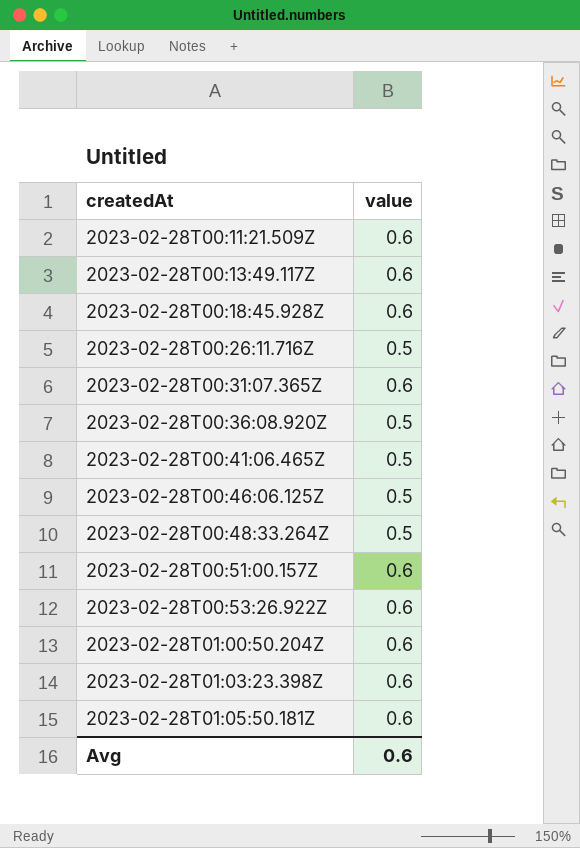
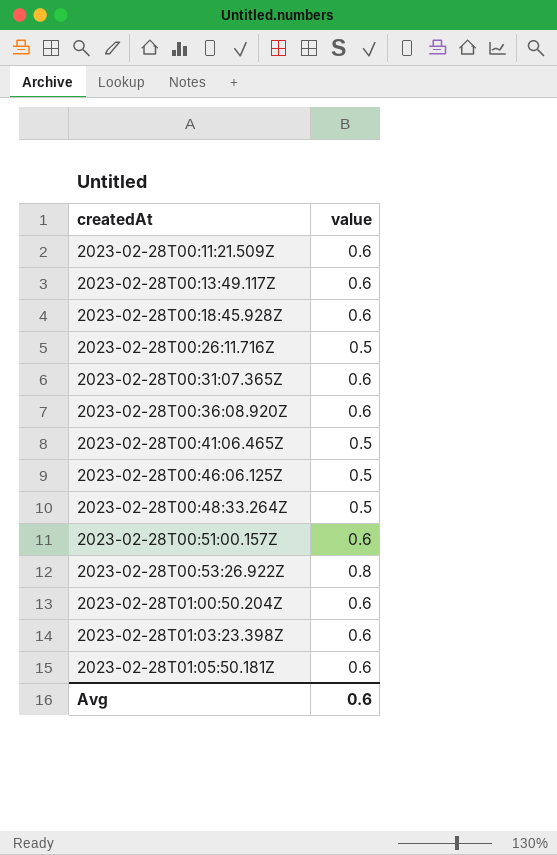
2023-02-28T00:36:08.920Z | value: 0.5 -> 0.6
2023-02-28T00:53:26.922Z | value: 0.6 -> 0.8

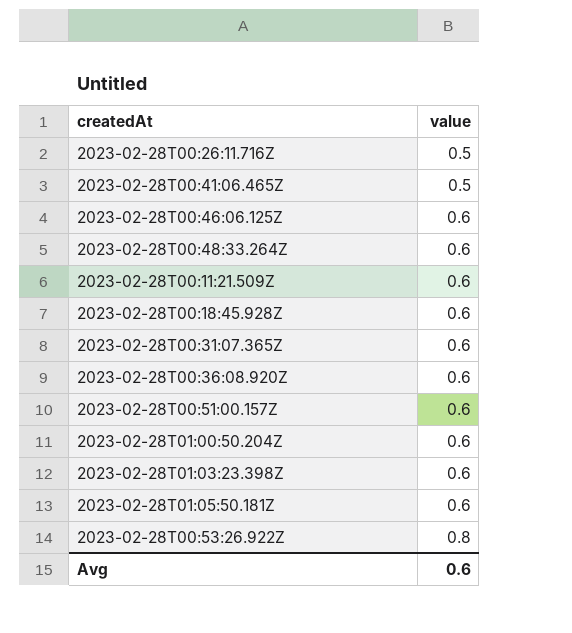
row order: createdAt ascending -> value ascending
row 2023-02-28T00:13:49.117Z: 0.6 -> none
2023-02-28T00:46:06.125Z | value: 0.5 -> 0.6
2023-02-28T00:48:33.264Z | value: 0.5 -> 0.6

